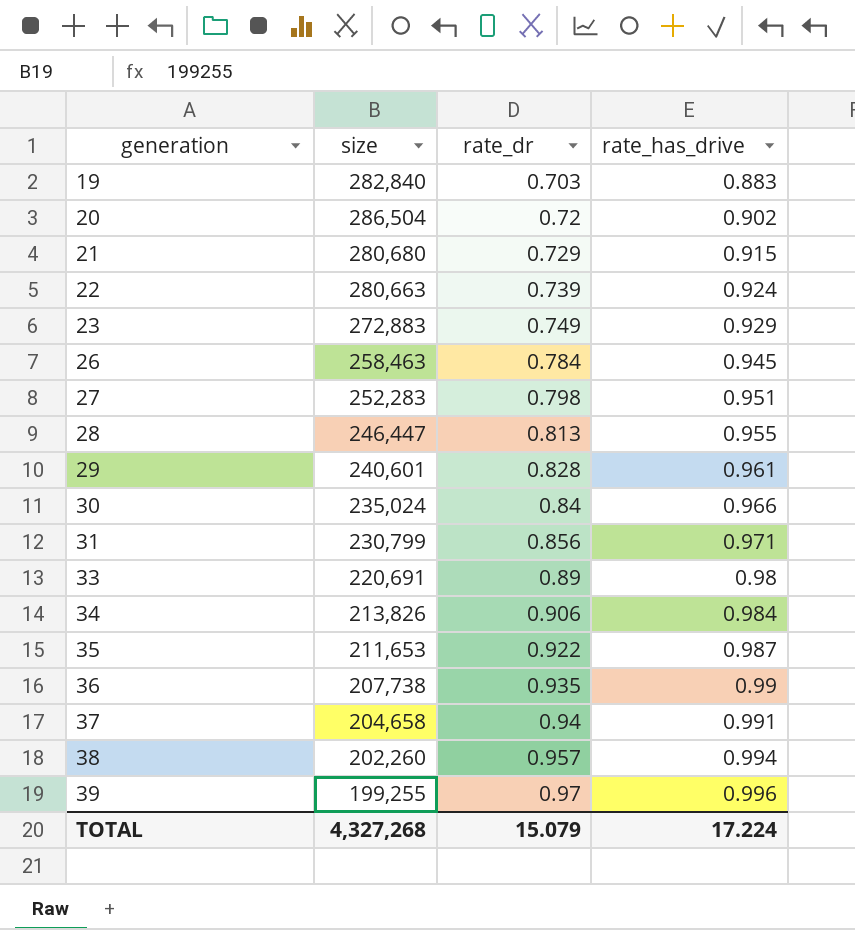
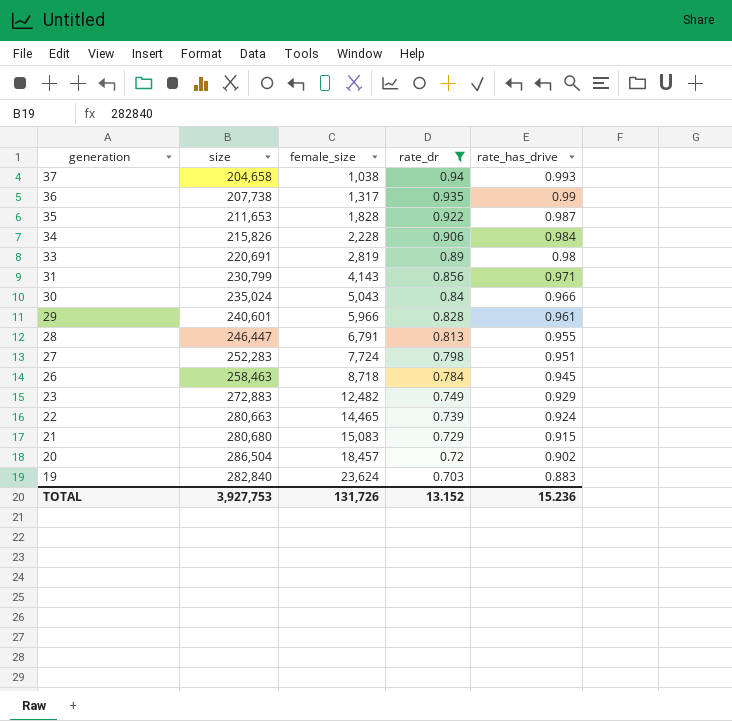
filter: none -> rate_dr <= 0.94
row order: generation ascending -> generation descending
column female_size | position: none -> 3
37 | rate_has_drive: 0.991 -> 0.993
34 | size: 213,826 -> 215,826
TOTAL | size: 4,327,268 -> 3,927,753
TOTAL | rate_dr: 15.079 -> 13.152
TOTAL | rate_has_drive: 17.224 -> 15.236

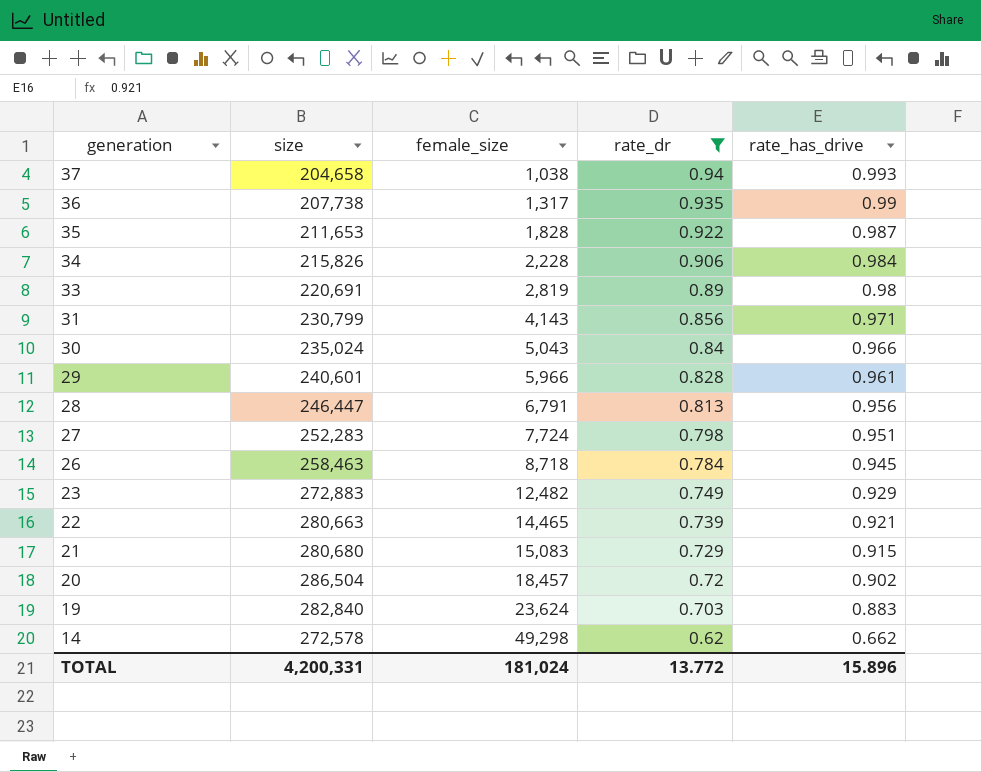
28 | rate_has_drive: 0.955 -> 0.956
22 | rate_has_drive: 0.924 -> 0.921
row 14: none -> 272,578 | 49,298 | 0.62 | 0.662
TOTAL | size: 3,927,753 -> 4,200,331
TOTAL | female_size: 131,726 -> 181,024
TOTAL | rate_dr: 13.152 -> 13.772
TOTAL | rate_has_drive: 15.236 -> 15.896

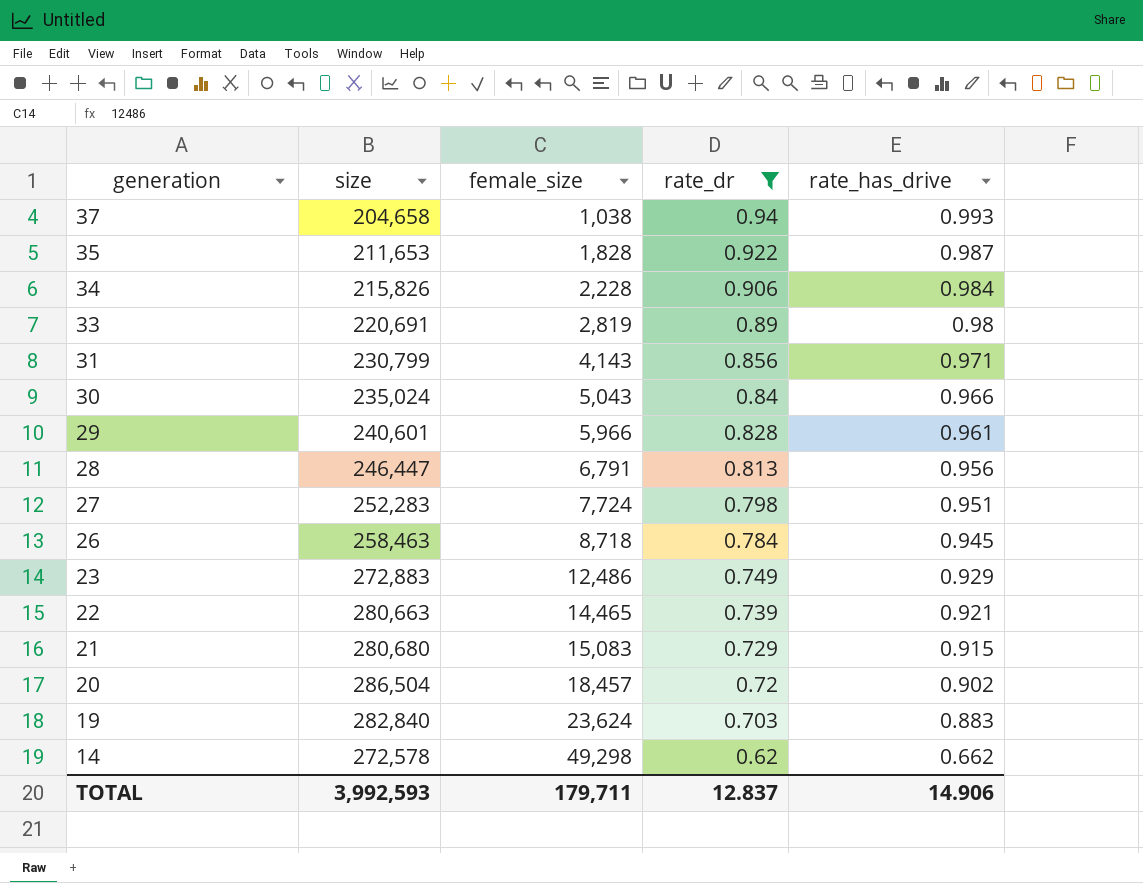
row 36: 207,738 | 1,317 | 0.935 | 0.99 -> none
23 | female_size: 12,482 -> 12,486
TOTAL | size: 4,200,331 -> 3,992,593
TOTAL | female_size: 181,024 -> 179,711
TOTAL | rate_dr: 13.772 -> 12.837
TOTAL | rate_has_drive: 15.896 -> 14.906

